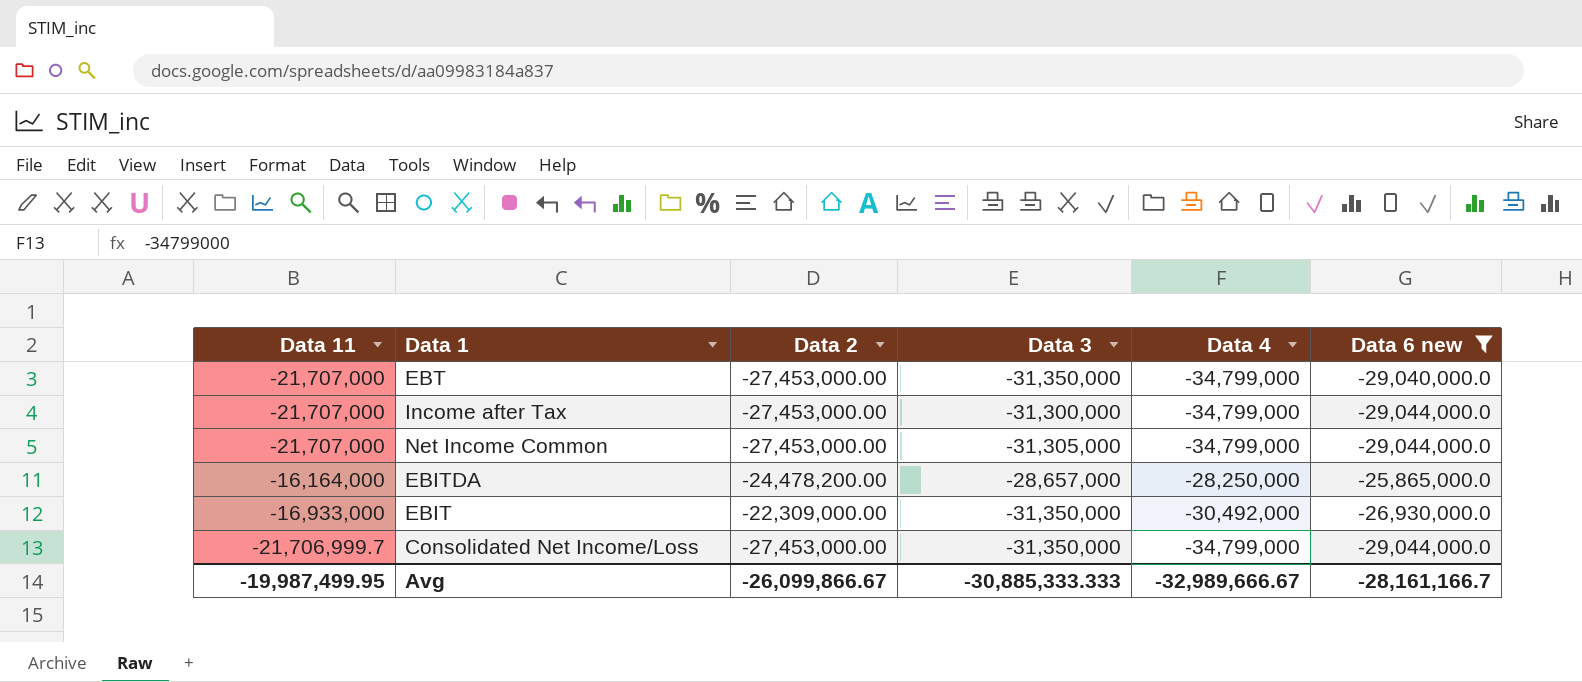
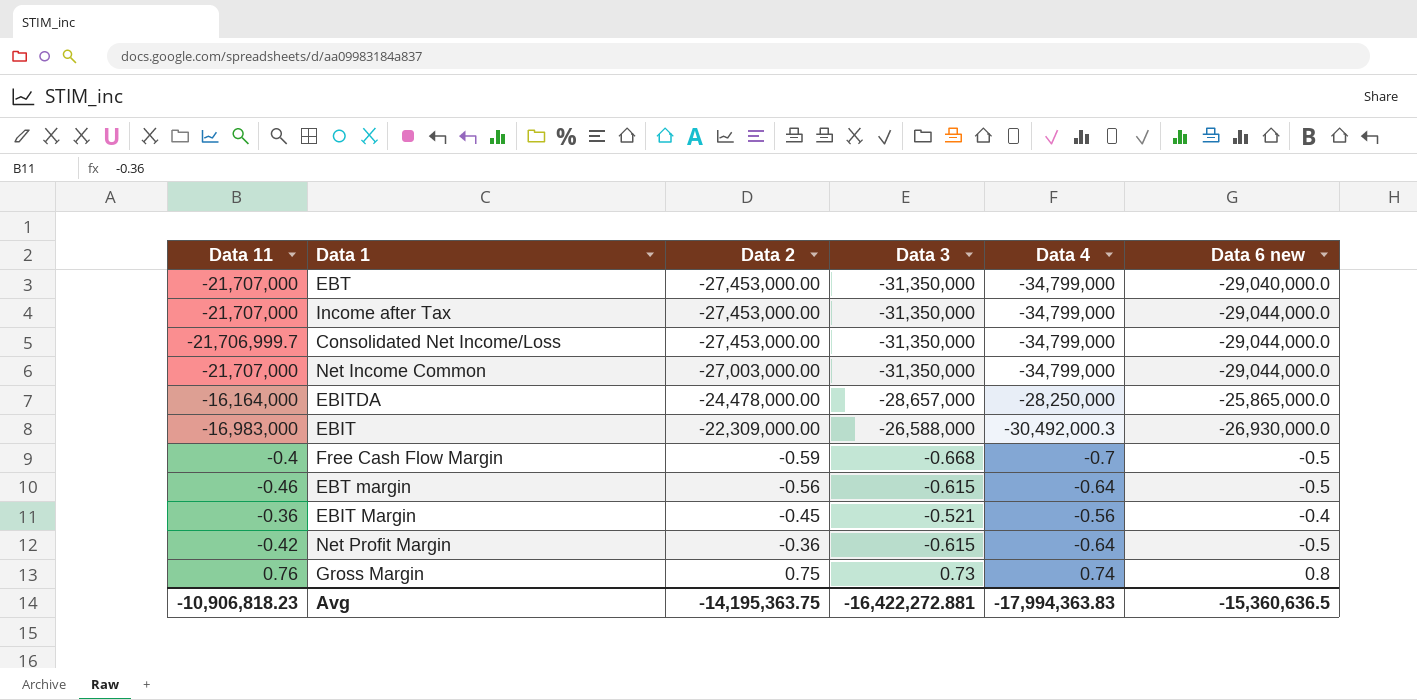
filter: Data 6 new <= -25,865,000.0 -> none
row order: none -> Data 2 ascending
Income after Tax | Data 3: -31,300,000 -> -31,350,000
Net Income Common | Data 2: -27,453,000.00 -> -27,003,000.00
Net Income Common | Data 3: -31,305,000 -> -31,350,000
EBITDA | Data 2: -24,478,200.00 -> -24,478,000.00
EBIT | Data 11: -16,933,000 -> -16,983,000
EBIT | Data 3: -31,350,000 -> -26,588,000
EBIT | Data 4: -30,492,000 -> -30,492,000.3
Avg | Data 11: -19,987,499.95 -> -10,906,818.23
Avg | Data 2: -26,099,866.67 -> -14,195,363.75
Avg | Data 3: -30,885,333.333 -> -16,422,272.881
Avg | Data 4: -32,989,666.67 -> -17,994,363.83
Avg | Data 6 new: -28,161,166.7 -> -15,360,636.5

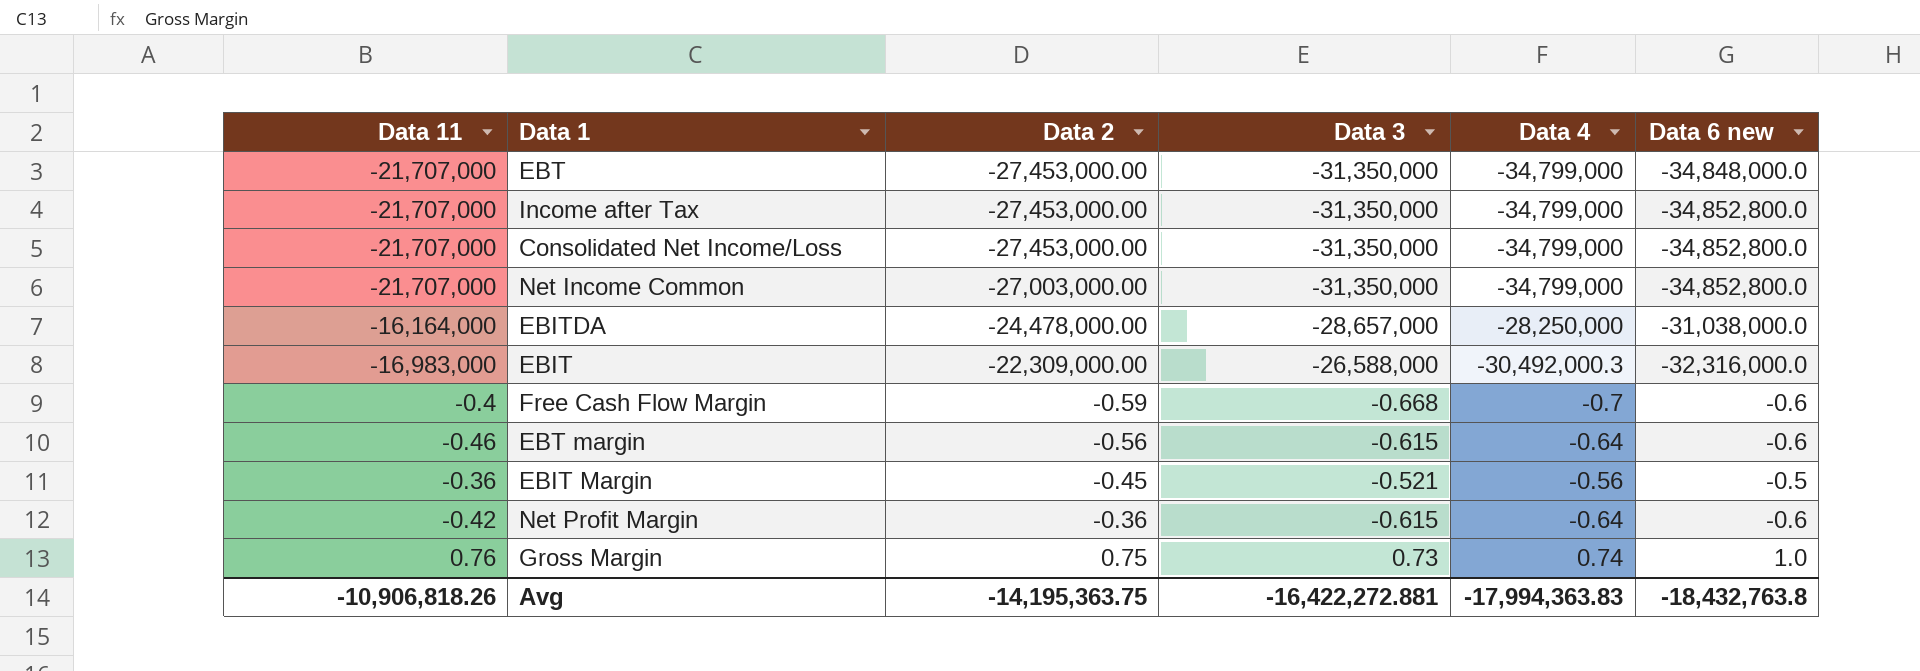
EBT | Data 6 new: -29,040,000.0 -> -34,848,000.0
Income after Tax | Data 6 new: -29,044,000.0 -> -34,852,800.0
Consolidated Net Income/Loss | Data 11: -21,706,999.7 -> -21,707,000
Consolidated Net Income/Loss | Data 6 new: -29,044,000.0 -> -34,852,800.0
Net Income Common | Data 6 new: -29,044,000.0 -> -34,852,800.0
EBITDA | Data 6 new: -25,865,000.0 -> -31,038,000.0
EBIT | Data 6 new: -26,930,000.0 -> -32,316,000.0
Free Cash Flow Margin | Data 6 new: -0.5 -> -0.6
EBT margin | Data 6 new: -0.5 -> -0.6
EBIT Margin | Data 6 new: -0.4 -> -0.5
Net Profit Margin | Data 6 new: -0.5 -> -0.6
Gross Margin | Data 6 new: 0.8 -> 1.0
Avg | Data 11: -10,906,818.23 -> -10,906,818.26
Avg | Data 6 new: -15,360,636.5 -> -18,432,763.8

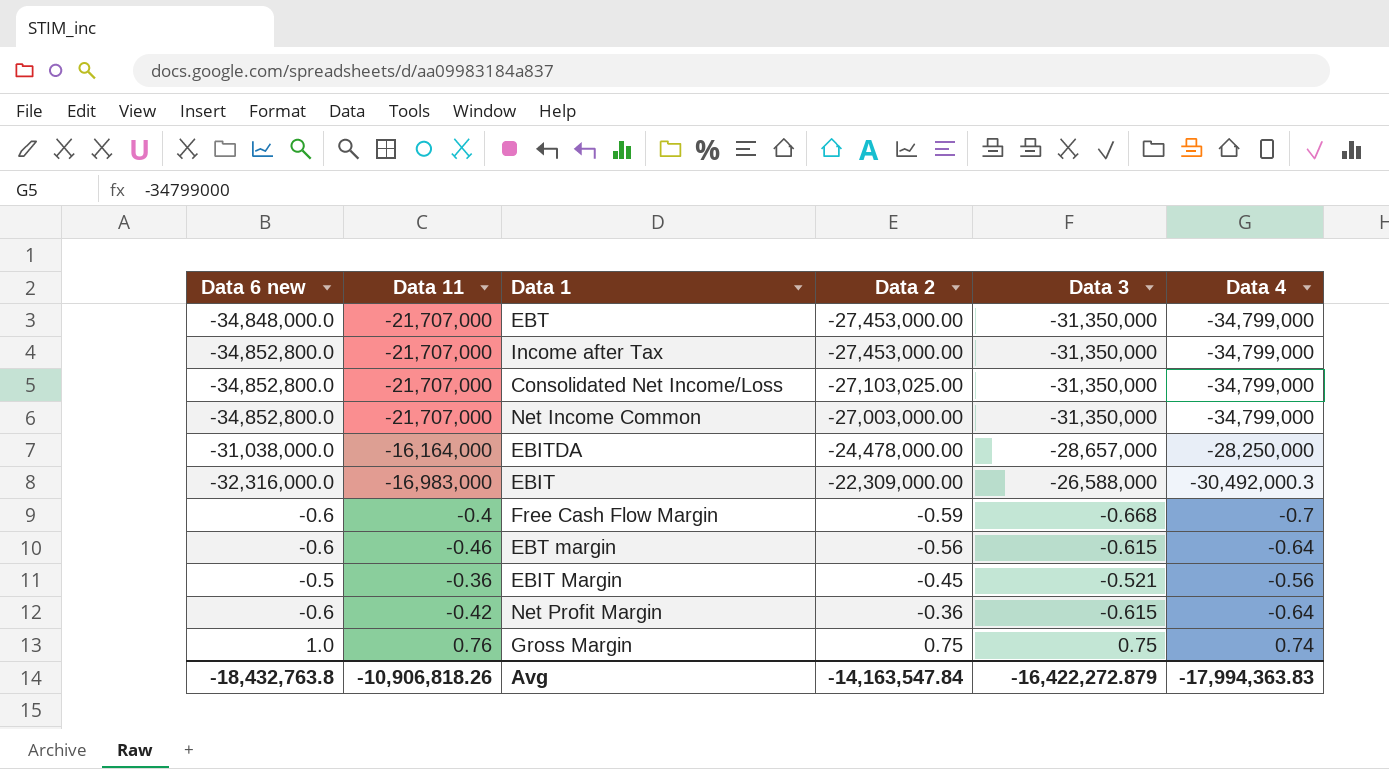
column Data 6 new | position: 6 -> 1
Consolidated Net Income/Loss | Data 2: -27,453,000.00 -> -27,103,025.00
Gross Margin | Data 3: 0.73 -> 0.75
Avg | Data 2: -14,195,363.75 -> -14,163,547.84
Avg | Data 3: -16,422,272.881 -> -16,422,272.879

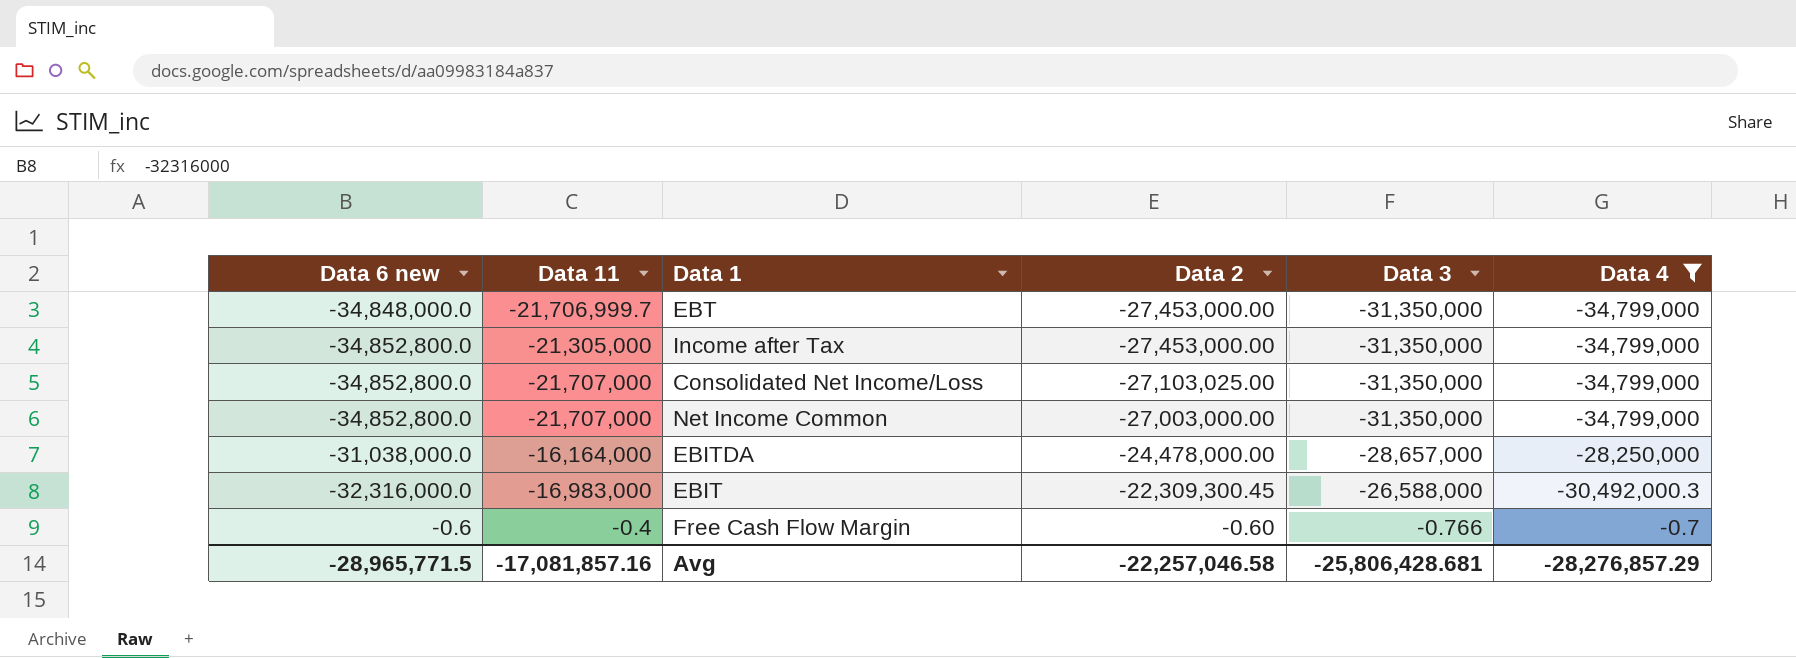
filter: none -> Data 4 <= -0.7
EBT | Data 11: -21,707,000 -> -21,706,999.7
Income after Tax | Data 11: -21,707,000 -> -21,305,000
EBIT | Data 2: -22,309,000.00 -> -22,309,300.45
Free Cash Flow Margin | Data 2: -0.59 -> -0.60
Free Cash Flow Margin | Data 3: -0.668 -> -0.766
Avg | Data 6 new: -18,432,763.8 -> -28,965,771.5
Avg | Data 11: -10,906,818.26 -> -17,081,857.16
Avg | Data 2: -14,163,547.84 -> -22,257,046.58
Avg | Data 3: -16,422,272.879 -> -25,806,428.681
Avg | Data 4: -17,994,363.83 -> -28,276,857.29

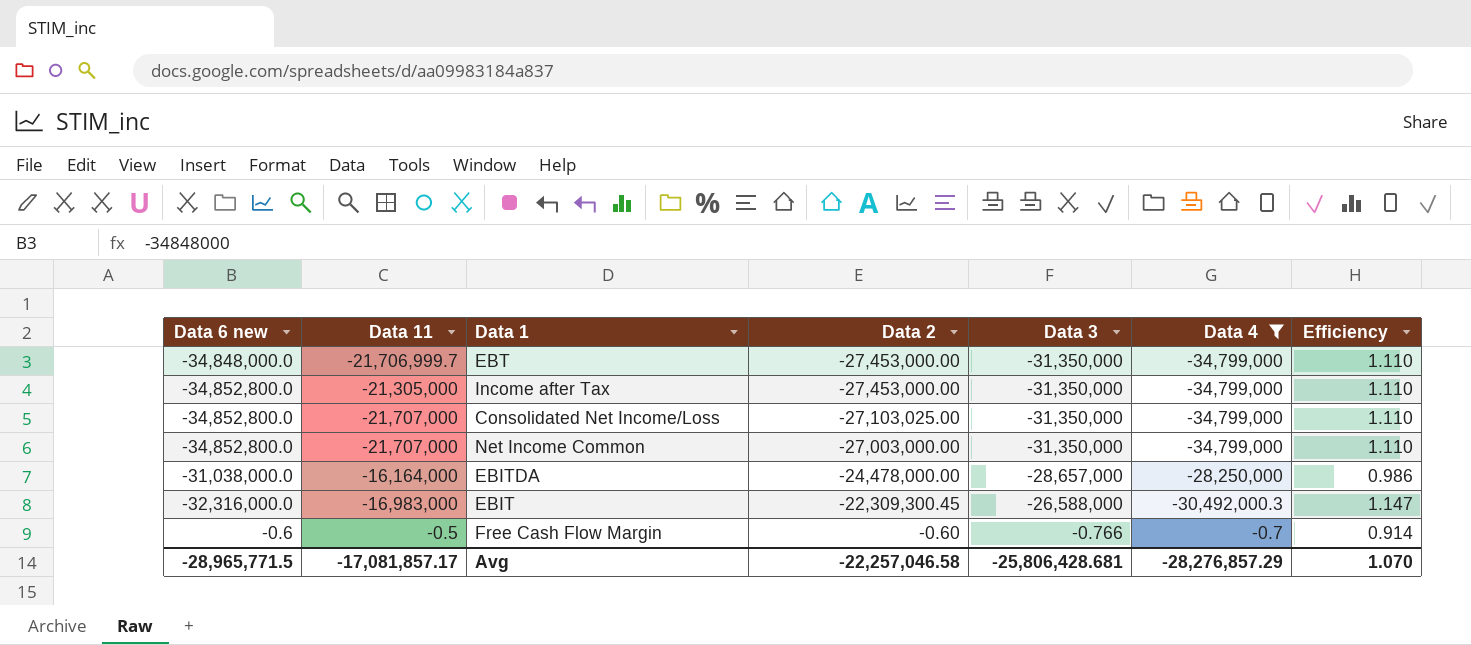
column Efficiency | formula: none -> [Data 4] / [Data 3]
Free Cash Flow Margin | Data 11: -0.4 -> -0.5
Avg | Data 11: -17,081,857.16 -> -17,081,857.17

